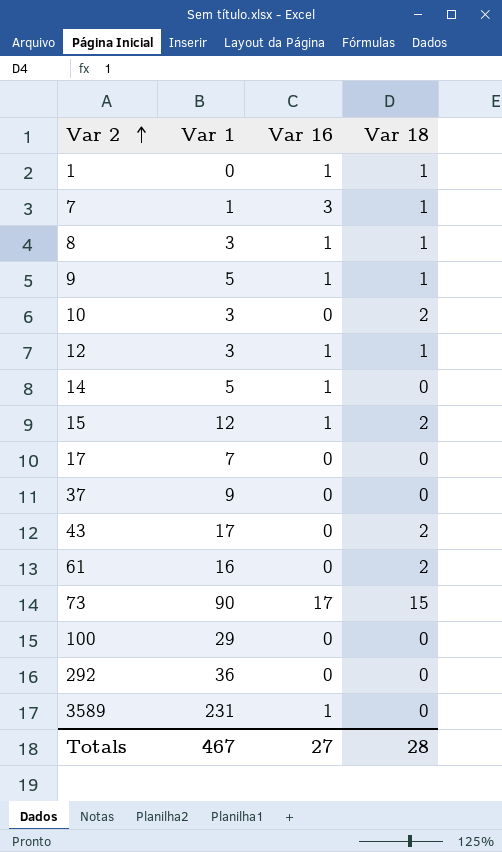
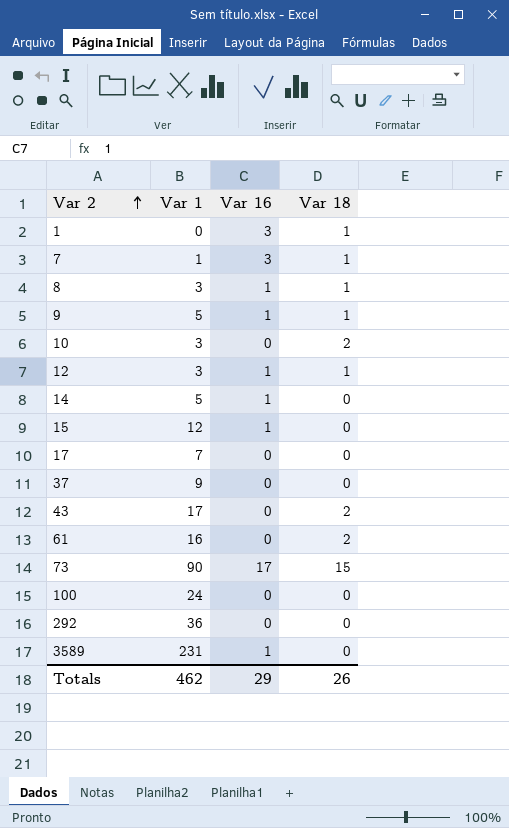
1 | Var 16: 1 -> 3
15 | Var 18: 2 -> 0
100 | Var 1: 29 -> 24
Totals | Var 1: 467 -> 462
Totals | Var 16: 27 -> 29
Totals | Var 18: 28 -> 26

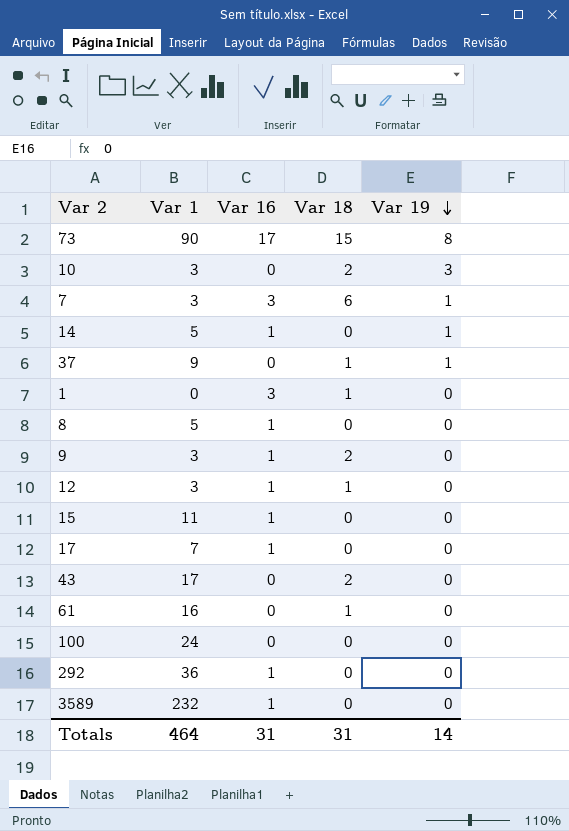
row order: Var 2 ascending -> Var 19 descending
column Var 19 | position: none -> 5
7 | Var 1: 1 -> 3
7 | Var 18: 1 -> 6
37 | Var 18: 0 -> 1
8 | Var 1: 3 -> 5
8 | Var 18: 1 -> 0
9 | Var 1: 5 -> 3
9 | Var 18: 1 -> 2
15 | Var 1: 12 -> 11
17 | Var 16: 0 -> 1
61 | Var 18: 2 -> 1
292 | Var 16: 0 -> 1
3589 | Var 1: 231 -> 232
Totals | Var 1: 462 -> 464
Totals | Var 16: 29 -> 31
Totals | Var 18: 26 -> 31

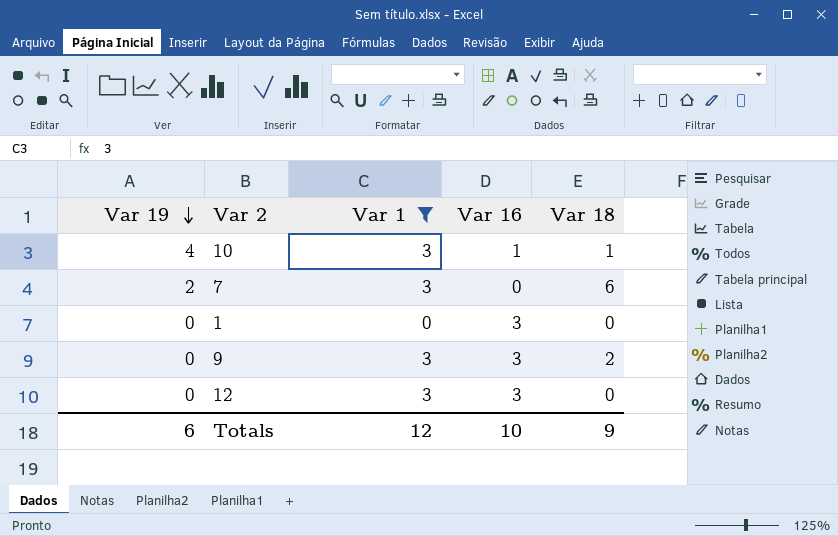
filter: none -> Var 1 <= 3
column Var 19 | position: 5 -> 1
10 | Var 19: 3 -> 4
10 | Var 16: 0 -> 1
10 | Var 18: 2 -> 1
7 | Var 19: 1 -> 2
7 | Var 16: 3 -> 0
1 | Var 18: 1 -> 0
9 | Var 16: 1 -> 3
12 | Var 16: 1 -> 3
12 | Var 18: 1 -> 0
Totals | Var 19: 14 -> 6
Totals | Var 1: 464 -> 12
Totals | Var 16: 31 -> 10
Totals | Var 18: 31 -> 9

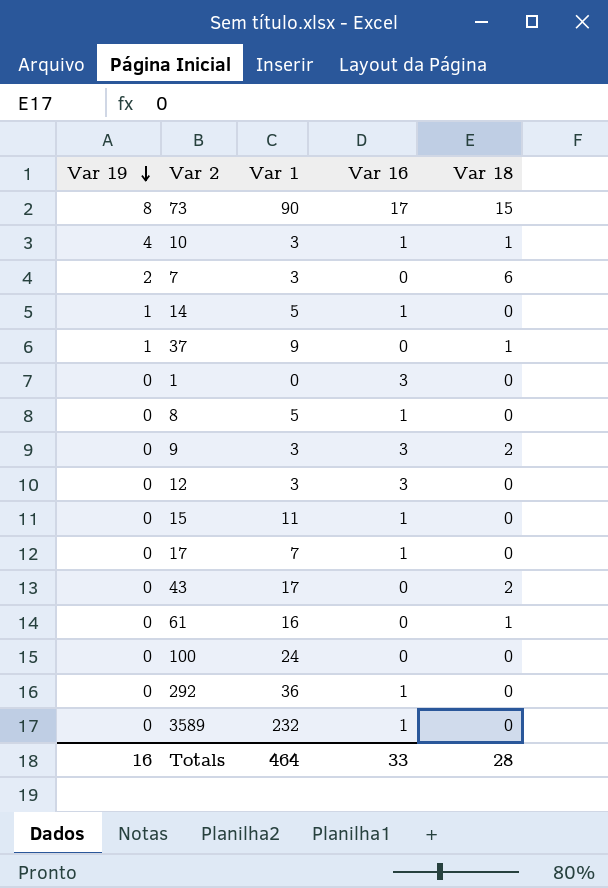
filter: Var 1 <= 3 -> none
Totals | Var 19: 6 -> 16
Totals | Var 1: 12 -> 464
Totals | Var 16: 10 -> 33
Totals | Var 18: 9 -> 28

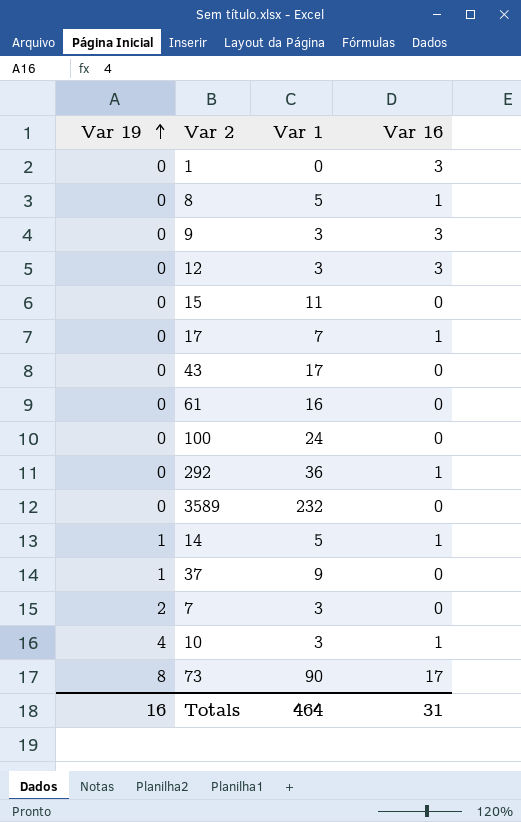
row order: Var 19 descending -> Var 19 ascending
column Var 18 | position: 5 -> none
15 | Var 16: 1 -> 0
3589 | Var 16: 1 -> 0
Totals | Var 16: 33 -> 31

